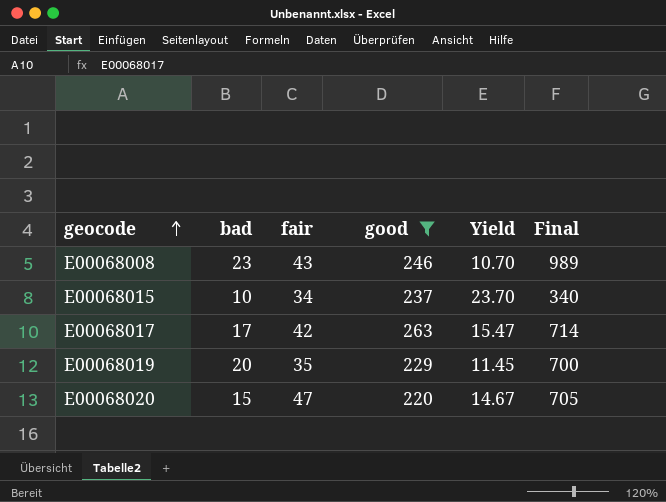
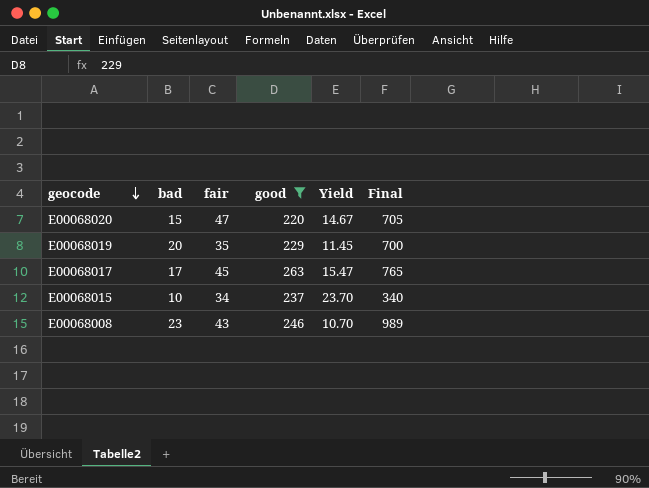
row order: geocode ascending -> geocode descending
E00068017 | fair: 42 -> 45
E00068017 | Final: 714 -> 765

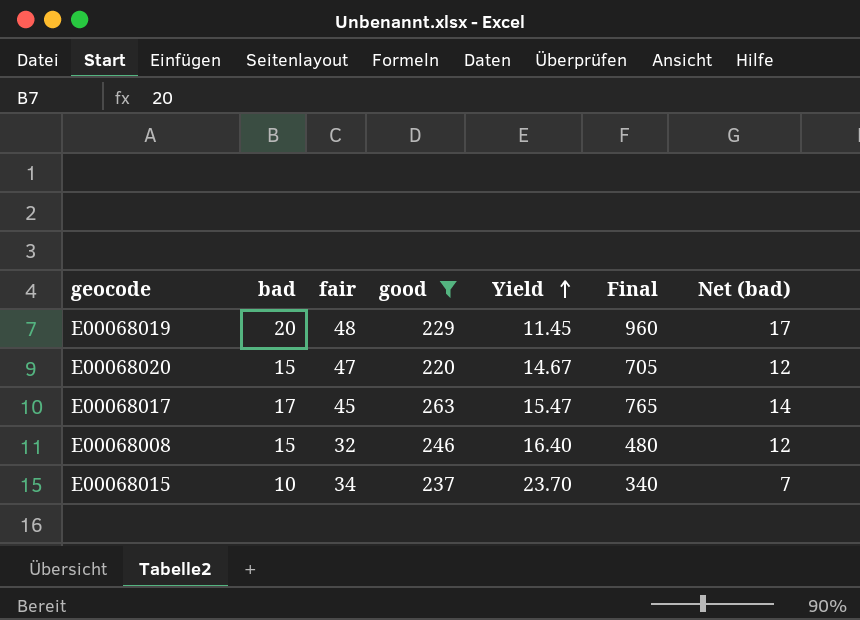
row order: geocode descending -> Yield ascending
column Net (bad) | formula: none -> [bad] - 3
E00068019 | fair: 35 -> 48
E00068019 | Final: 700 -> 960
E00068008 | bad: 23 -> 15
E00068008 | fair: 43 -> 32
E00068008 | Yield: 10.70 -> 16.40
E00068008 | Final: 989 -> 480

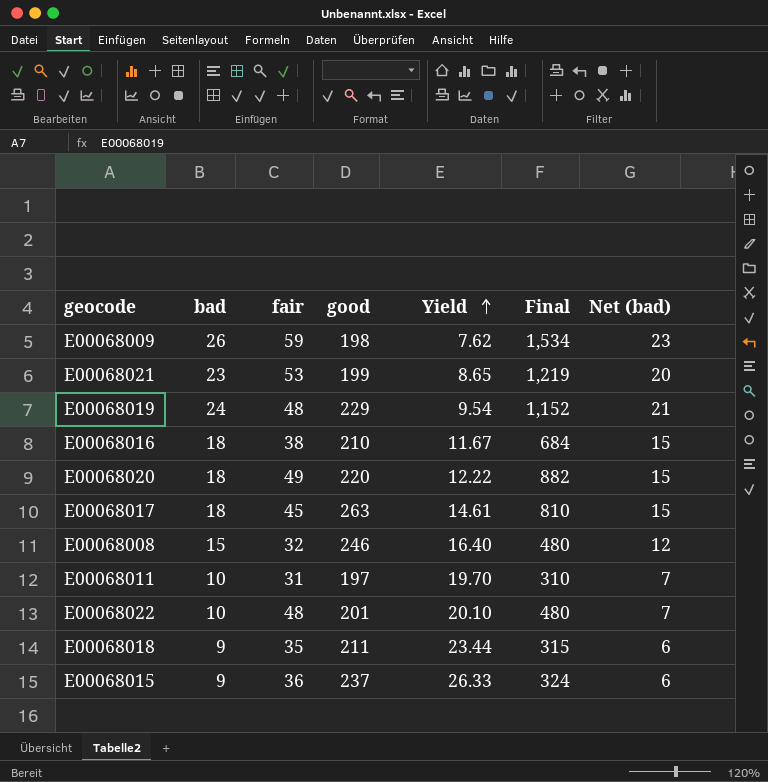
filter: good >= 220 -> none
E00068019 | bad: 20 -> 24
E00068019 | Yield: 11.45 -> 9.54
E00068019 | Final: 960 -> 1,152
E00068019 | Net (bad): 17 -> 21
E00068020 | bad: 15 -> 18
E00068020 | fair: 47 -> 49
E00068020 | Yield: 14.67 -> 12.22
E00068020 | Final: 705 -> 882
E00068020 | Net (bad): 12 -> 15
E00068017 | bad: 17 -> 18
E00068017 | Yield: 15.47 -> 14.61
E00068017 | Final: 765 -> 810
E00068017 | Net (bad): 14 -> 15
E00068015 | bad: 10 -> 9
E00068015 | fair: 34 -> 36
E00068015 | Yield: 23.70 -> 26.33
E00068015 | Final: 340 -> 324
E00068015 | Net (bad): 7 -> 6

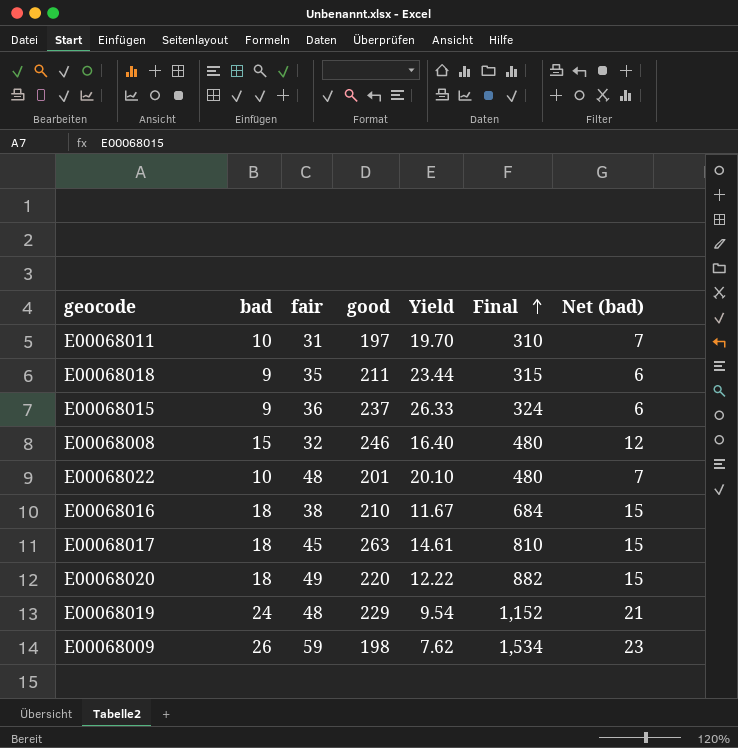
row order: Yield ascending -> Final ascending
row E00068021: 23 | 53 | 199 | 8.65 | 1,219 | 20 -> none

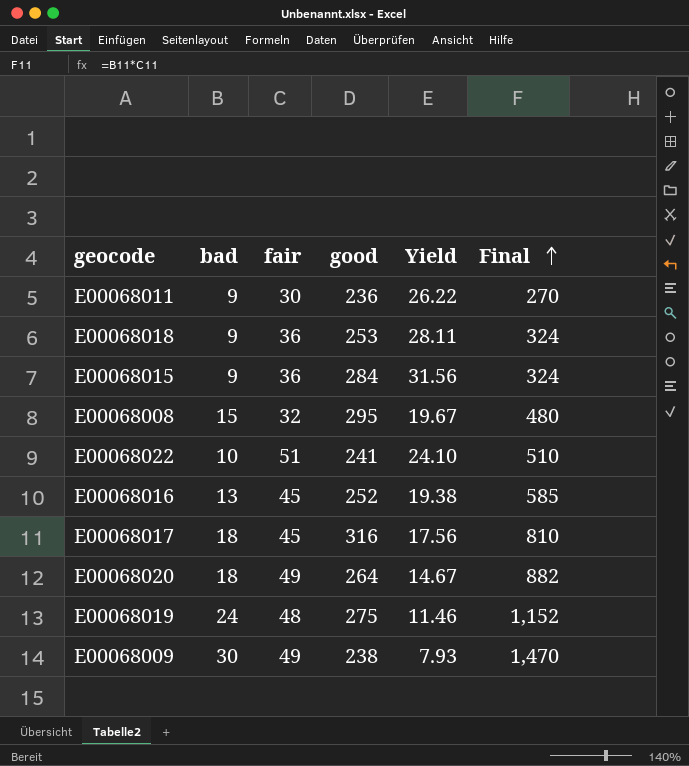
column Net (bad) | formula: [bad] - 3 -> none
E00068011 | bad: 10 -> 9
E00068011 | fair: 31 -> 30
E00068011 | good: 197 -> 236
E00068011 | Yield: 19.70 -> 26.22
E00068011 | Final: 310 -> 270
E00068018 | fair: 35 -> 36
E00068018 | good: 211 -> 253
E00068018 | Yield: 23.44 -> 28.11
E00068018 | Final: 315 -> 324
E00068015 | good: 237 -> 284
E00068015 | Yield: 26.33 -> 31.56
E00068008 | good: 246 -> 295
E00068008 | Yield: 16.40 -> 19.67
E00068022 | fair: 48 -> 51
E00068022 | good: 201 -> 241
E00068022 | Yield: 20.10 -> 24.10
E00068022 | Final: 480 -> 510
E00068016 | bad: 18 -> 13
E00068016 | fair: 38 -> 45
E00068016 | good: 210 -> 252
E00068016 | Yield: 11.67 -> 19.38
E00068016 | Final: 684 -> 585
E00068017 | good: 263 -> 316
E00068017 | Yield: 14.61 -> 17.56
E00068020 | good: 220 -> 264
E00068020 | Yield: 12.22 -> 14.67
E00068019 | good: 229 -> 275
E00068019 | Yield: 9.54 -> 11.46
E00068009 | bad: 26 -> 30
E00068009 | fair: 59 -> 49
E00068009 | good: 198 -> 238
E00068009 | Yield: 7.62 -> 7.93
E00068009 | Final: 1,534 -> 1,470

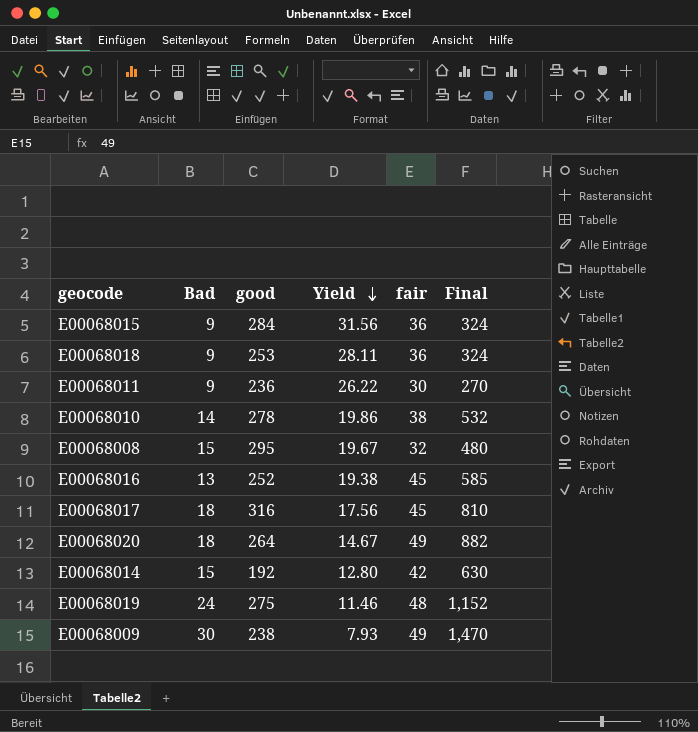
row order: Final ascending -> Yield descending
column name: bad -> Bad
column fair | position: 3 -> 5
row E00068022: 10 | 51 | 241 | 24.10 | 510 -> none
row E00068010: none -> 14 | 278 | 19.86 | 38 | 532
row E00068014: none -> 15 | 192 | 12.80 | 42 | 630

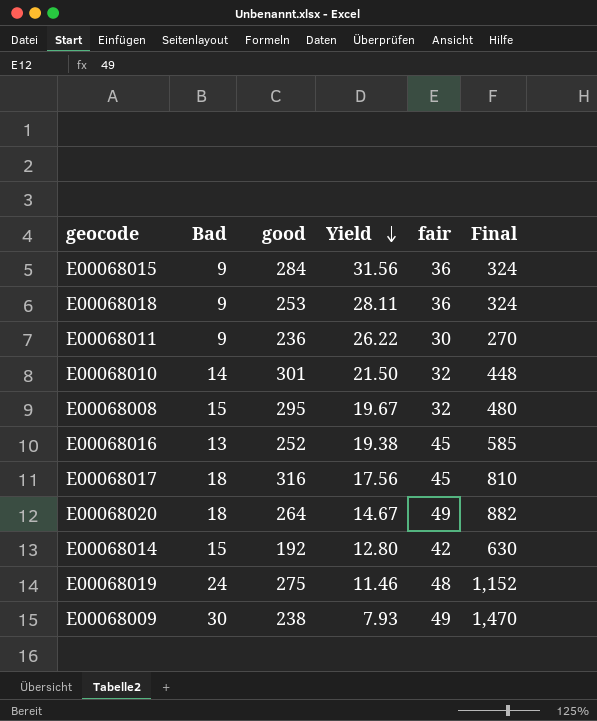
E00068010 | good: 278 -> 301
E00068010 | Yield: 19.86 -> 21.50
E00068010 | fair: 38 -> 32
E00068010 | Final: 532 -> 448

